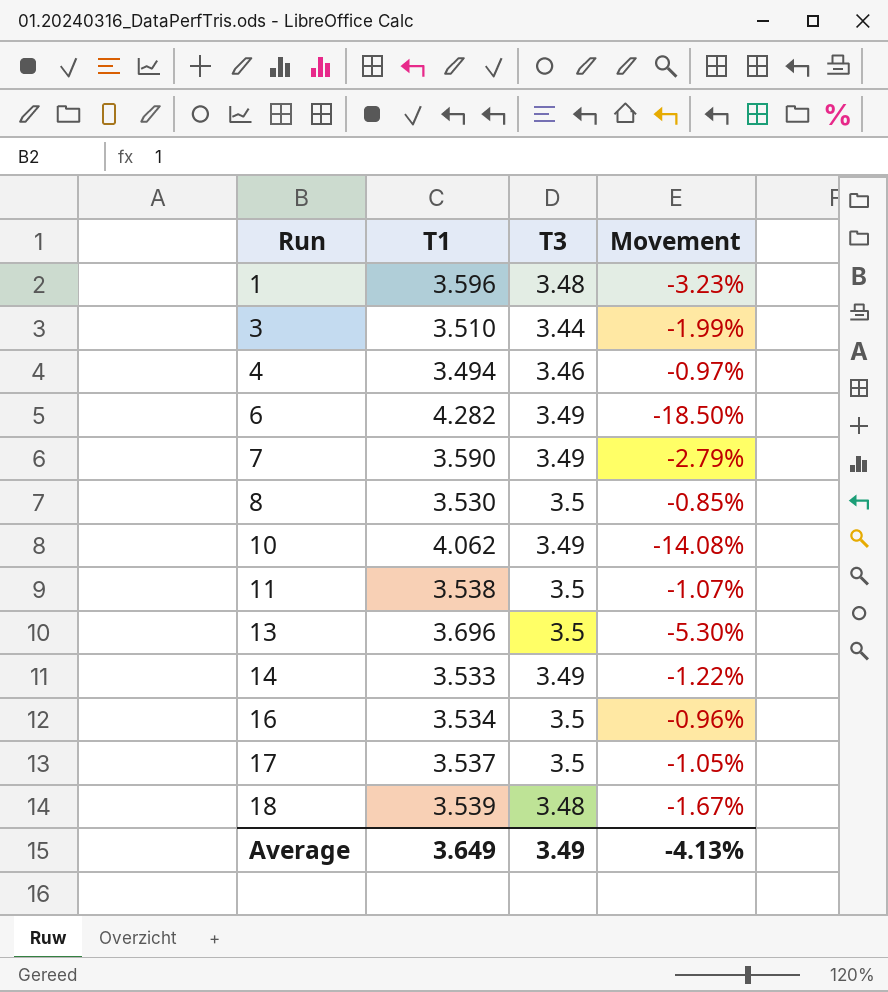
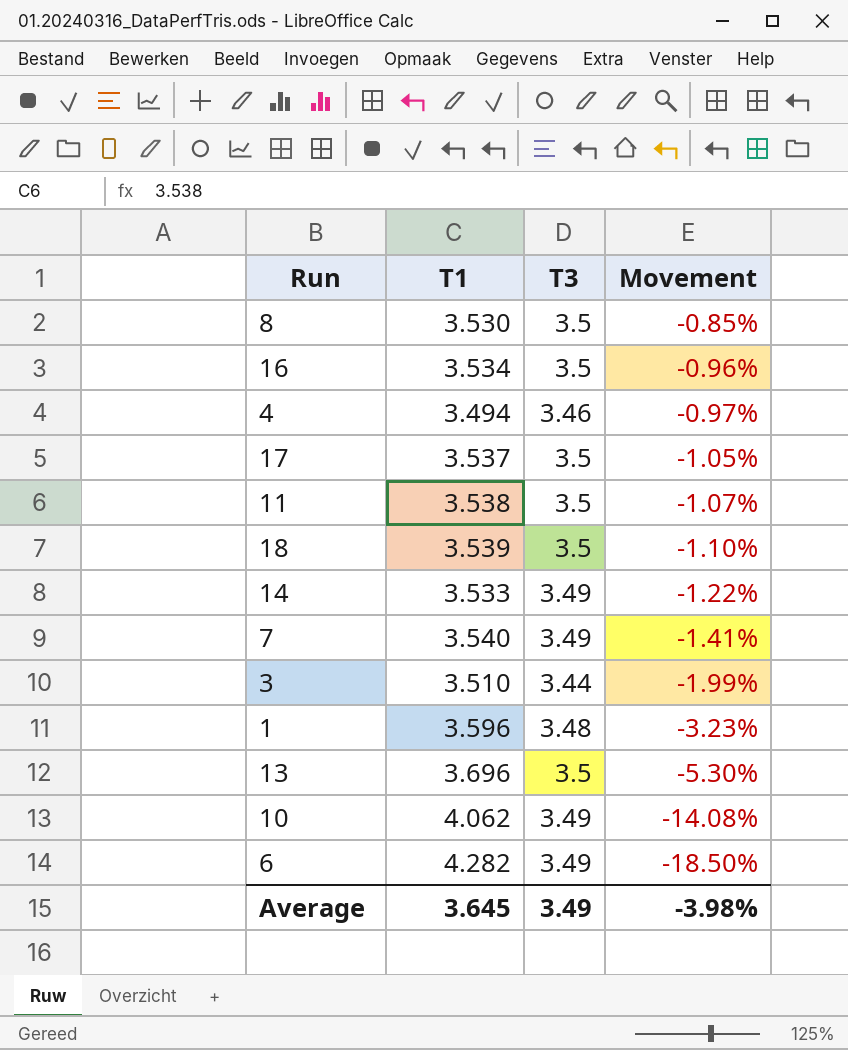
row order: Run ascending -> Movement descending
18 | T3: 3.48 -> 3.5
18 | Movement: -1.67% -> -1.10%
7 | T1: 3.590 -> 3.540
7 | Movement: -2.79% -> -1.41%
Average | T1: 3.649 -> 3.645
Average | Movement: -4.13% -> -3.98%

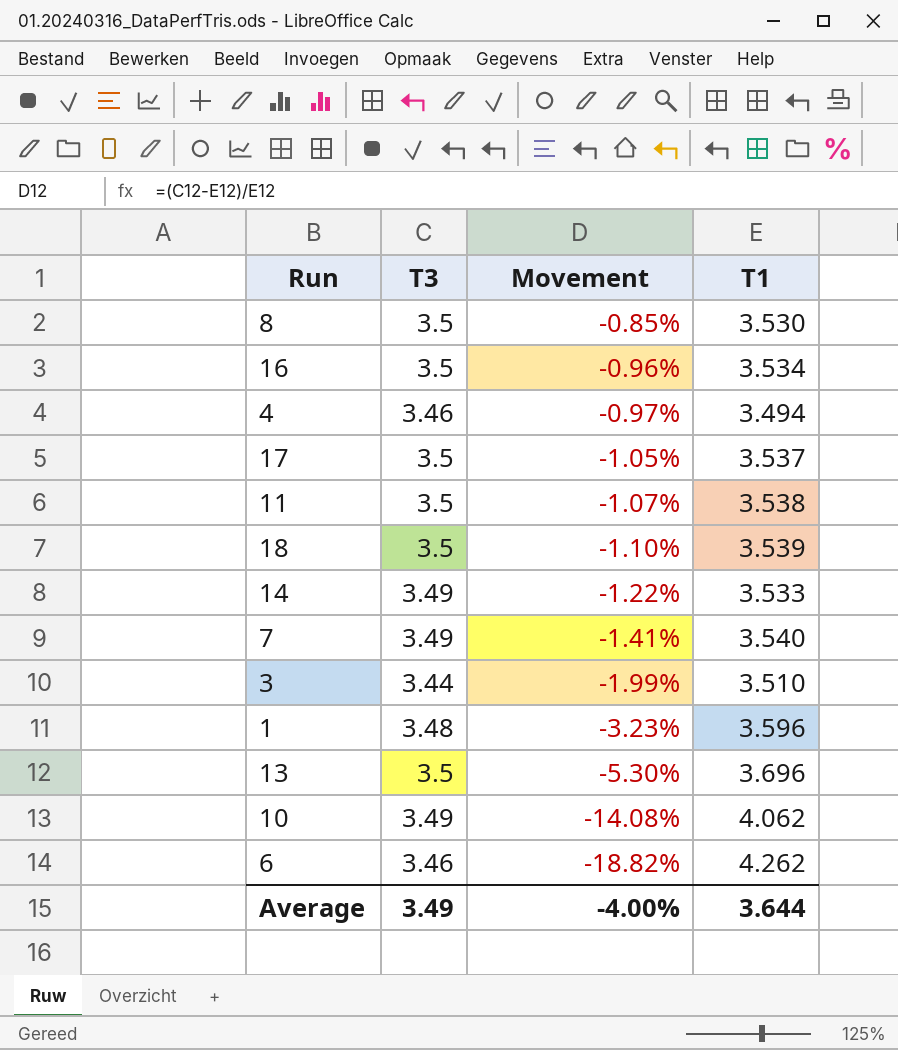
column T1 | position: 2 -> 4
6 | T3: 3.49 -> 3.46
6 | Movement: -18.50% -> -18.82%
6 | T1: 4.282 -> 4.262
Average | Movement: -3.98% -> -4.00%
Average | T1: 3.645 -> 3.644

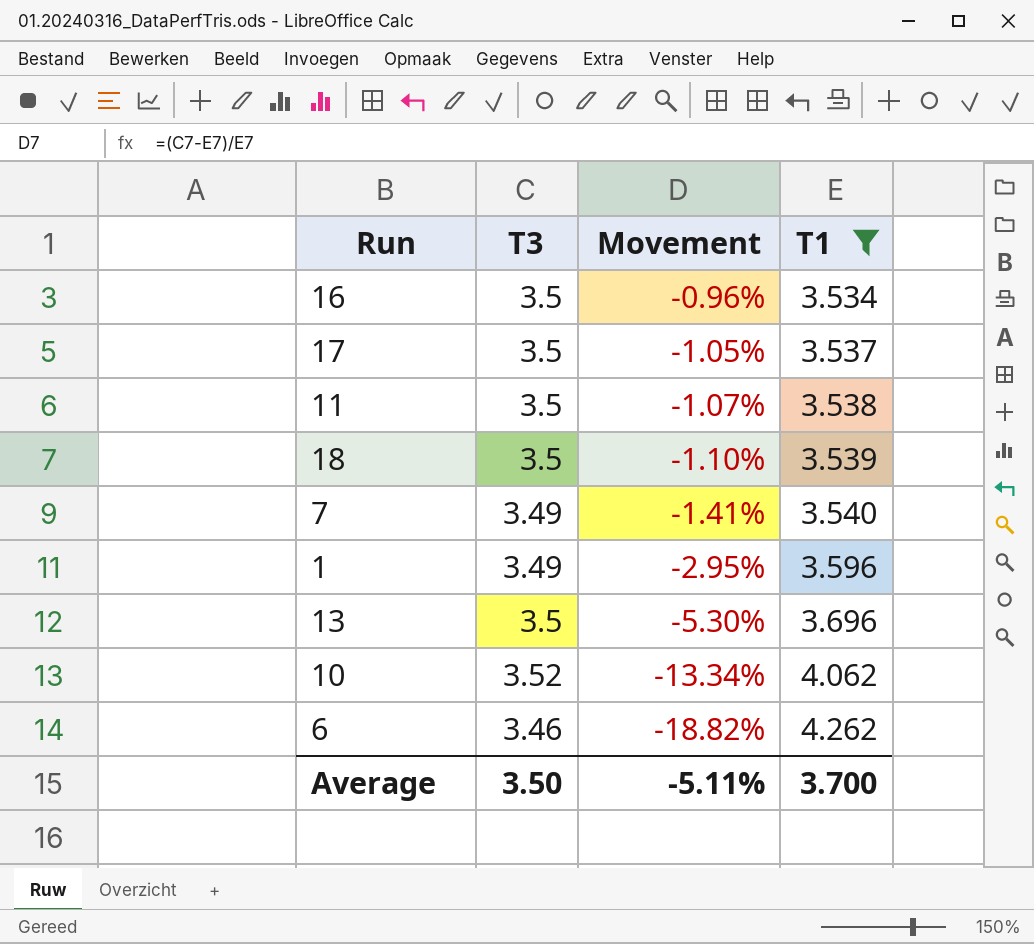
filter: none -> T1 >= 3.534
1 | T3: 3.48 -> 3.49
1 | Movement: -3.23% -> -2.95%
10 | T3: 3.49 -> 3.52
10 | Movement: -14.08% -> -13.34%
Average | T3: 3.49 -> 3.50
Average | Movement: -4.00% -> -5.11%
Average | T1: 3.644 -> 3.700

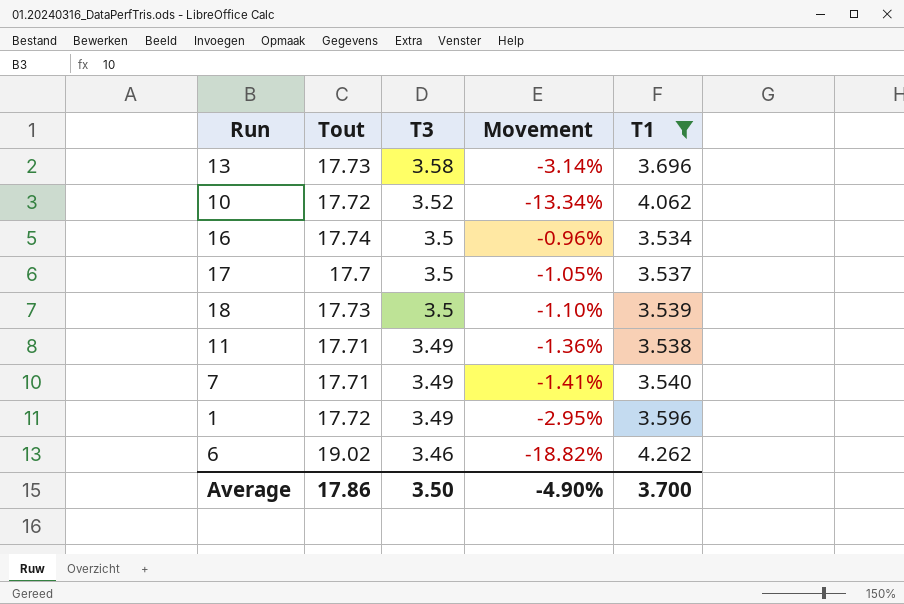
row order: Movement descending -> T3 descending
column Tout | position: none -> 2
13 | T3: 3.5 -> 3.58
13 | Movement: -5.30% -> -3.14%
11 | T3: 3.5 -> 3.49
11 | Movement: -1.07% -> -1.36%
Average | Movement: -5.11% -> -4.90%

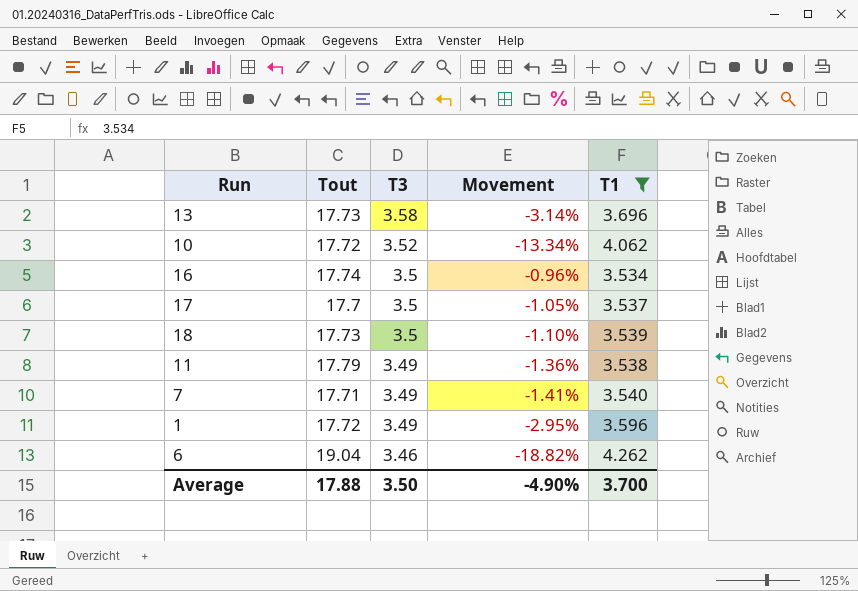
11 | Tout: 17.71 -> 17.79
6 | Tout: 19.02 -> 19.04
Average | Tout: 17.86 -> 17.88

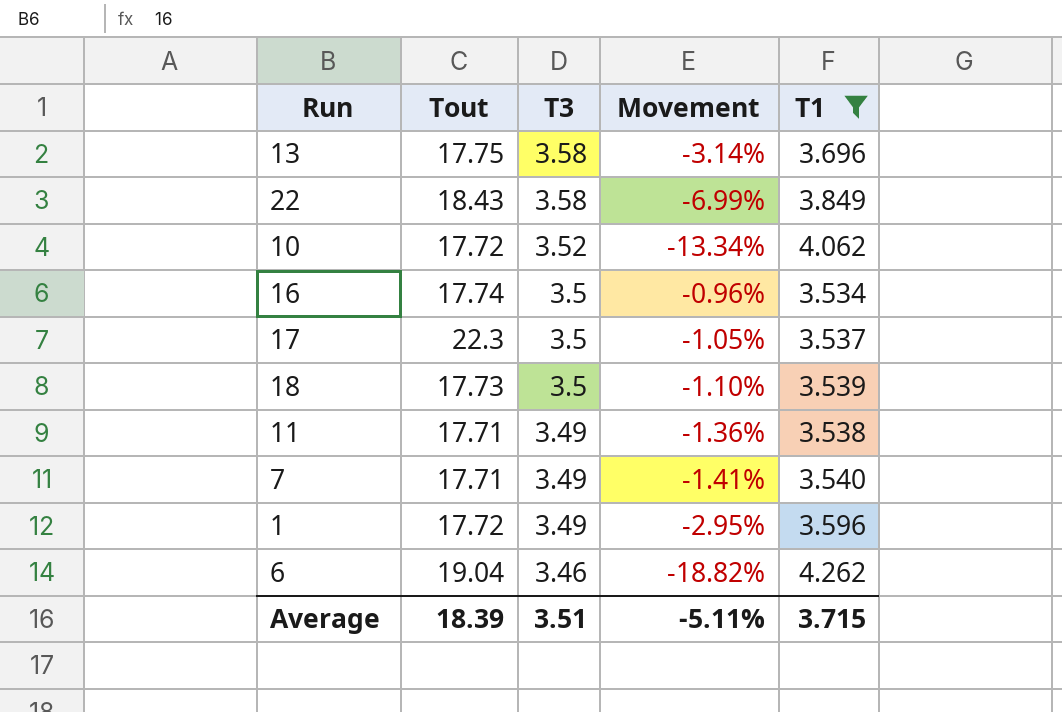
13 | Tout: 17.73 -> 17.75
row 22: none -> 18.43 | 3.58 | -6.99% | 3.849
17 | Tout: 17.7 -> 22.3
11 | Tout: 17.79 -> 17.71
Average | Tout: 17.88 -> 18.39
Average | T3: 3.50 -> 3.51
Average | Movement: -4.90% -> -5.11%
Average | T1: 3.700 -> 3.715

